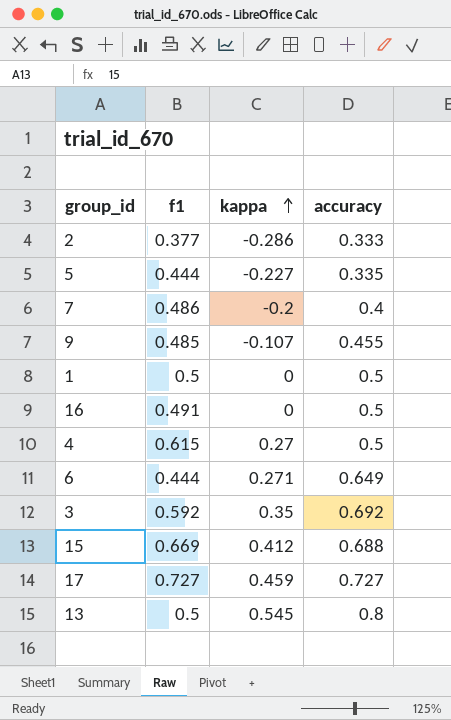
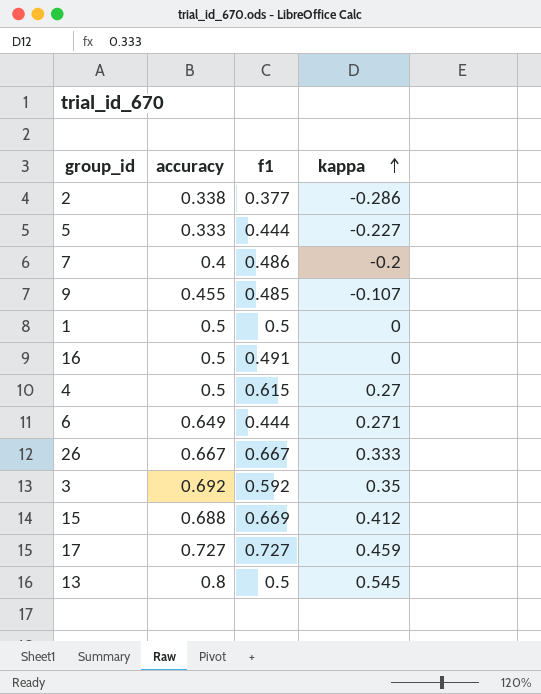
column accuracy | position: 4 -> 2
2 | accuracy: 0.333 -> 0.338
5 | accuracy: 0.335 -> 0.333
row 26: none -> 0.667 | 0.667 | 0.333

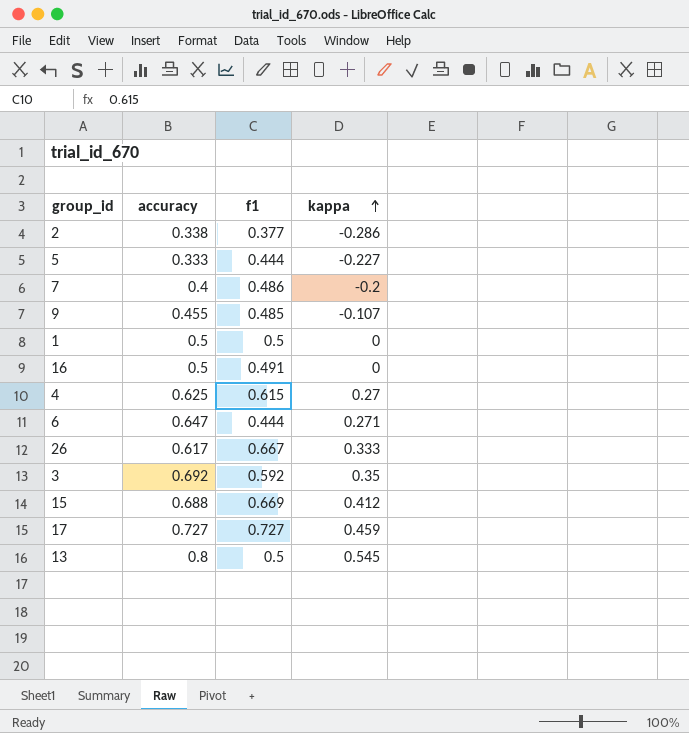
4 | accuracy: 0.5 -> 0.625
6 | accuracy: 0.649 -> 0.647
26 | accuracy: 0.667 -> 0.617

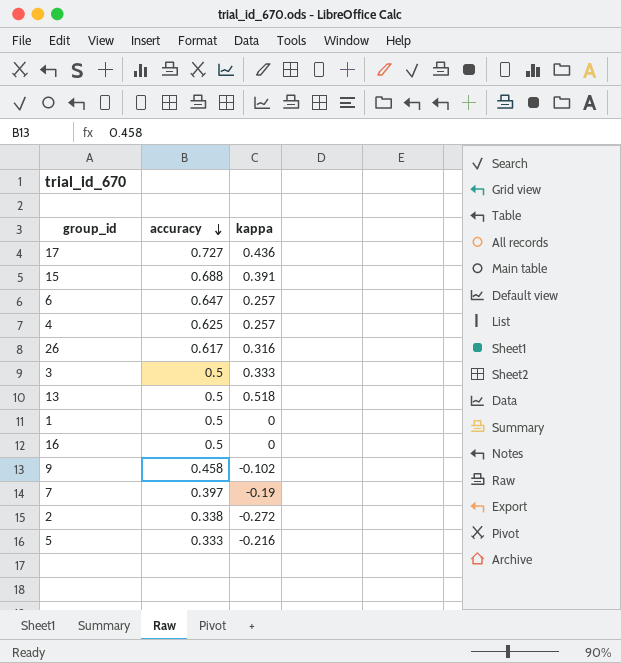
row order: kappa ascending -> accuracy descending
column f1 | position: 3 -> none
17 | kappa: 0.459 -> 0.436
15 | kappa: 0.412 -> 0.391
6 | kappa: 0.271 -> 0.257
4 | kappa: 0.27 -> 0.257
26 | kappa: 0.333 -> 0.316
3 | accuracy: 0.692 -> 0.5
3 | kappa: 0.35 -> 0.333
13 | accuracy: 0.8 -> 0.5
13 | kappa: 0.545 -> 0.518
9 | accuracy: 0.455 -> 0.458
9 | kappa: -0.107 -> -0.102
7 | accuracy: 0.4 -> 0.397
7 | kappa: -0.2 -> -0.19
2 | kappa: -0.286 -> -0.272
5 | kappa: -0.227 -> -0.216

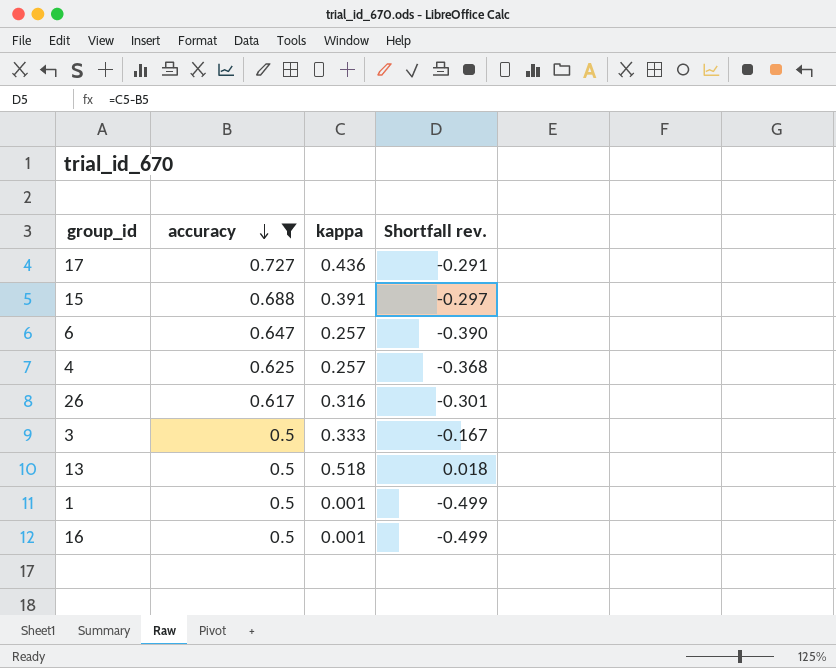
filter: none -> accuracy >= 0.5
column Shortfall rev. | formula: none -> [kappa] - [accuracy]
1 | kappa: 0 -> 0.001
16 | kappa: 0 -> 0.001

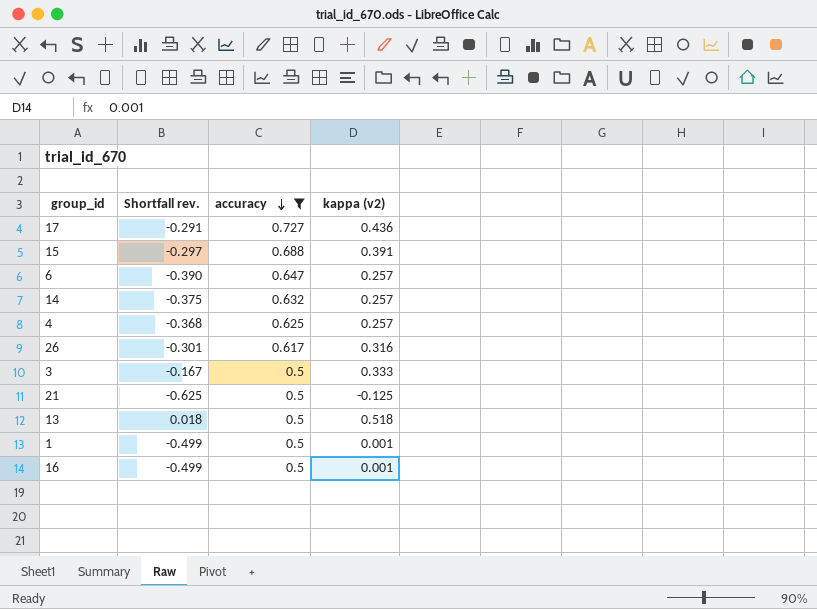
column Shortfall rev. | position: 4 -> 2
column name: kappa -> kappa (v2)
row 14: none -> -0.375 | 0.632 | 0.257
row 21: none -> -0.625 | 0.5 | -0.125

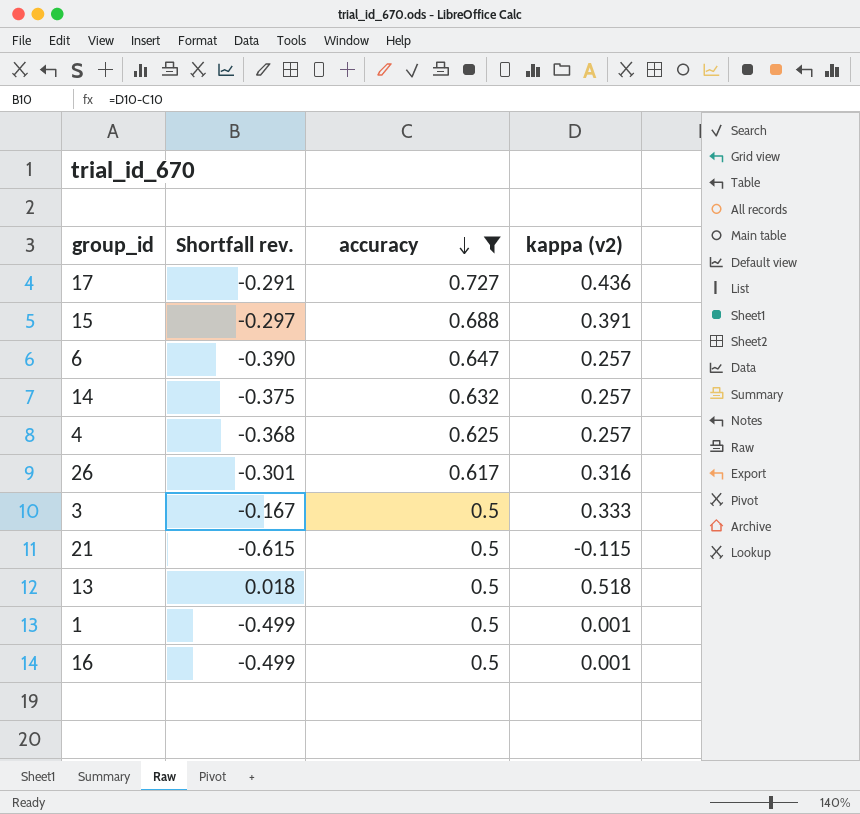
21 | Shortfall rev.: -0.625 -> -0.615
21 | kappa (v2): -0.125 -> -0.115

